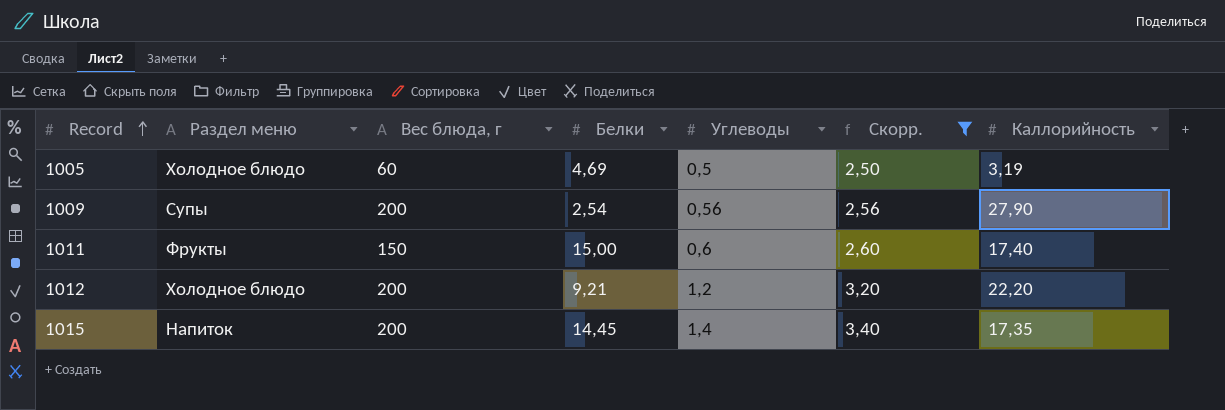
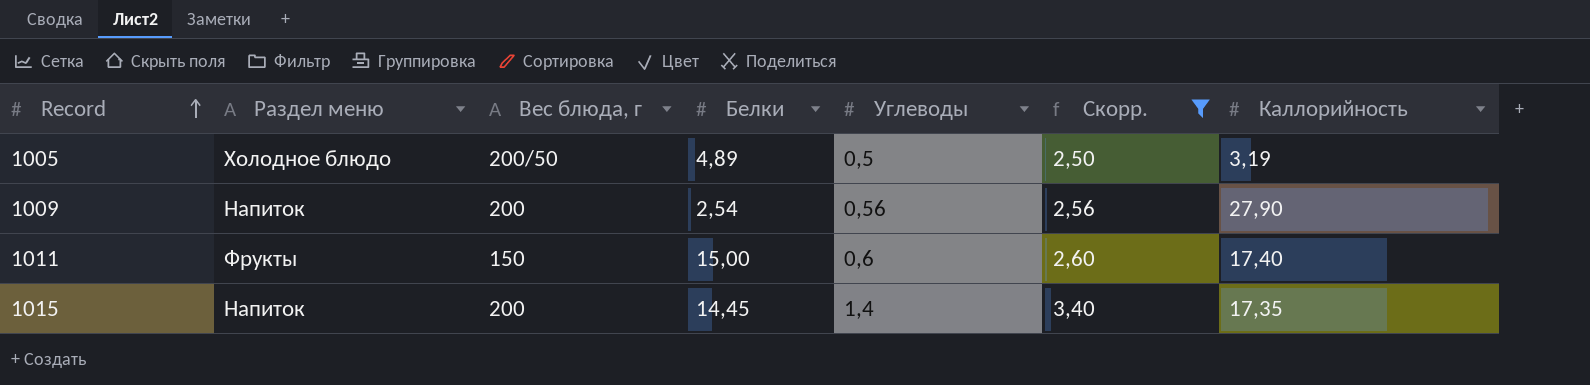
row 1012: Холодное блюдо | 200 | 9,21 | 1,2 | 3,20 | 22,20 -> none
1005 | Вес блюда, г: 60 -> 200/50
1005 | Белки: 4,69 -> 4,89
1009 | Раздел меню: Супы -> Напиток

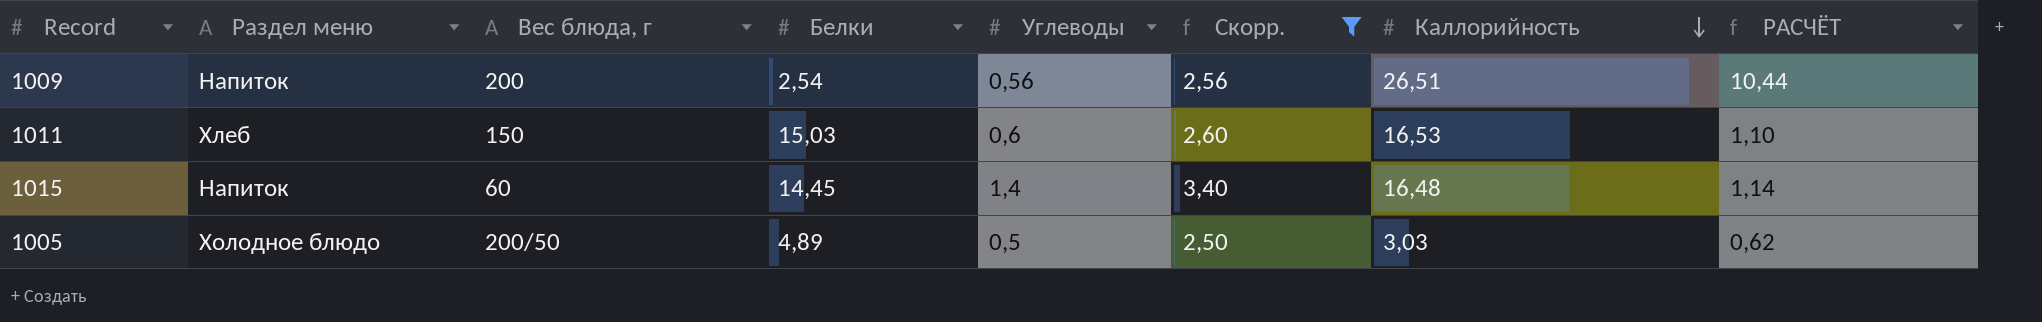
row order: Record ascending -> Каллорийность descending
column РАСЧЁТ | formula: none -> [Каллорийность] / [Белки]
1009 | Каллорийность: 27,90 -> 26,51
1011 | Раздел меню: Фрукты -> Хлеб
1011 | Белки: 15,00 -> 15,03
1011 | Каллорийность: 17,40 -> 16,53
1015 | Вес блюда, г: 200 -> 60
1015 | Каллорийность: 17,35 -> 16,48
1005 | Каллорийность: 3,19 -> 3,03

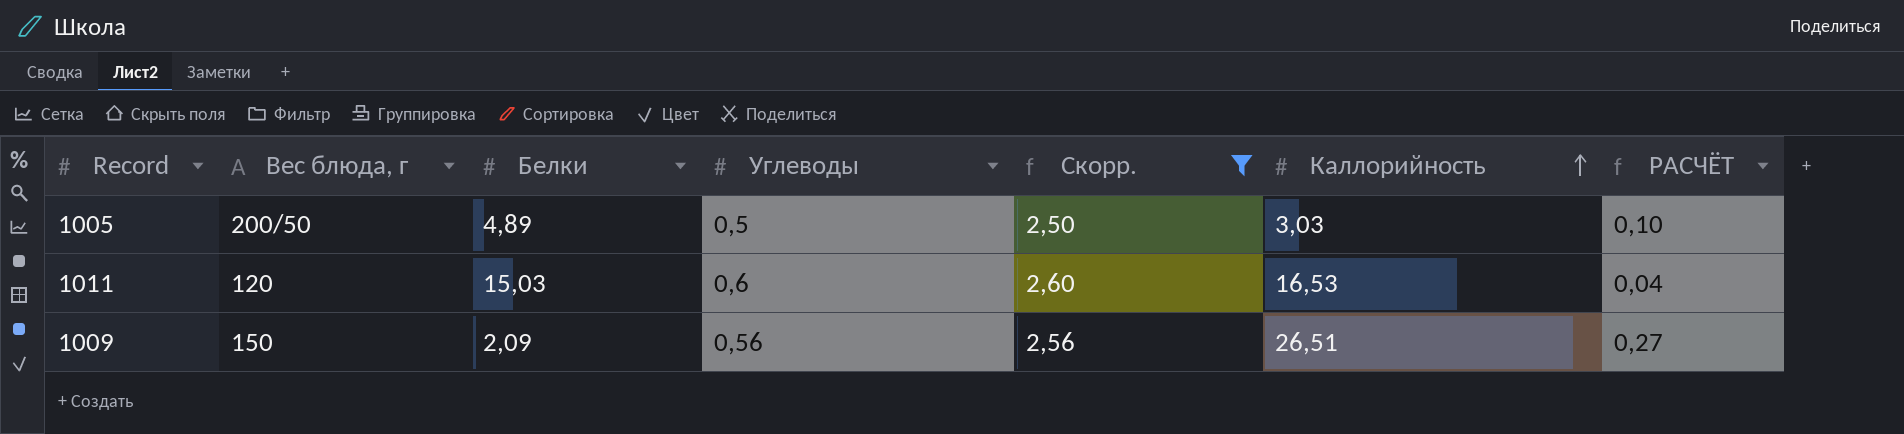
row order: Каллорийность descending -> Каллорийность ascending
column Раздел меню | position: 2 -> none
column РАСЧЁТ | formula: [Каллорийность] / [Белки] -> [Углеводы] / [Белки]
row 1015: Напиток | 60 | 14,45 | 1,4 | 3,40 | 16,48 | 1,14 -> none
1011 | Вес блюда, г: 150 -> 120
1009 | Вес блюда, г: 200 -> 150
1009 | Белки: 2,54 -> 2,09

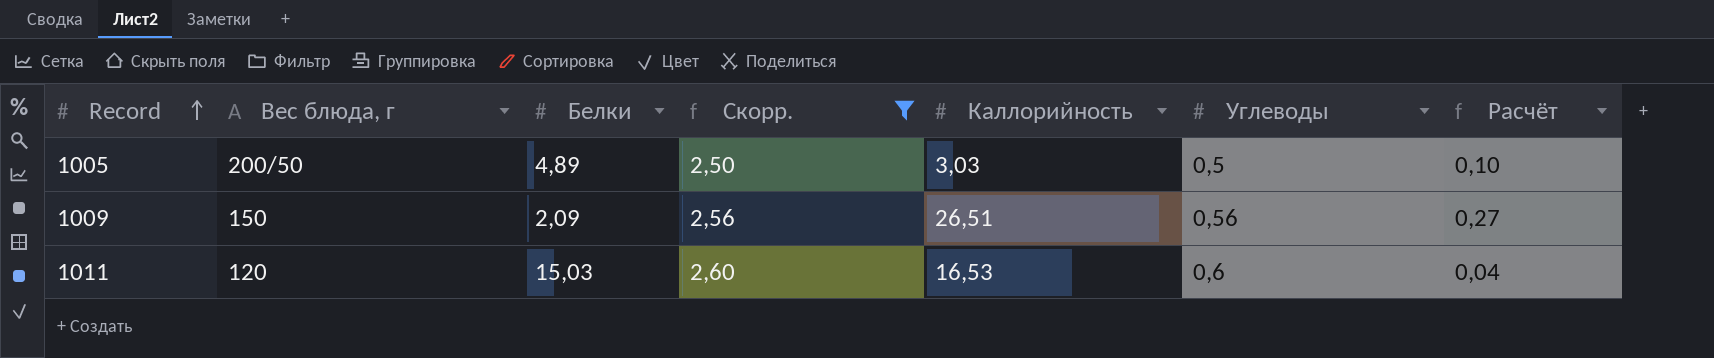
row order: Каллорийность ascending -> Record ascending
column Углеводы | position: 4 -> 6
column name: РАСЧЁТ -> Расчёт

